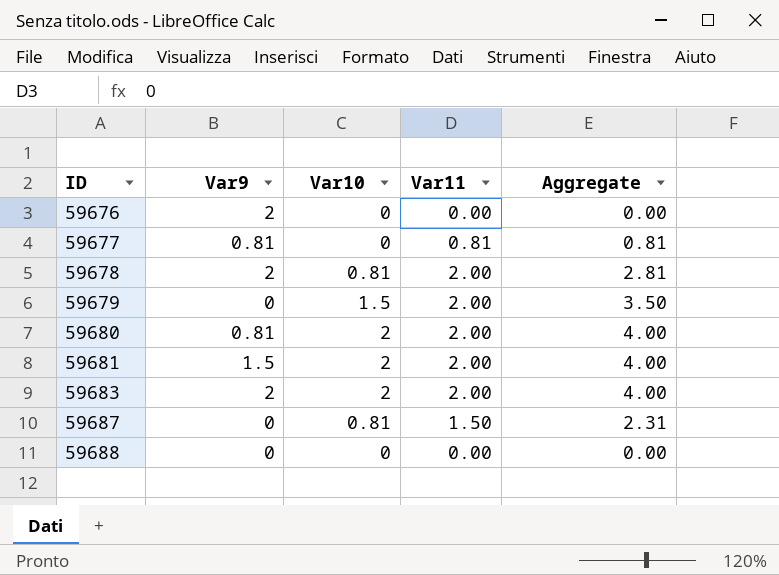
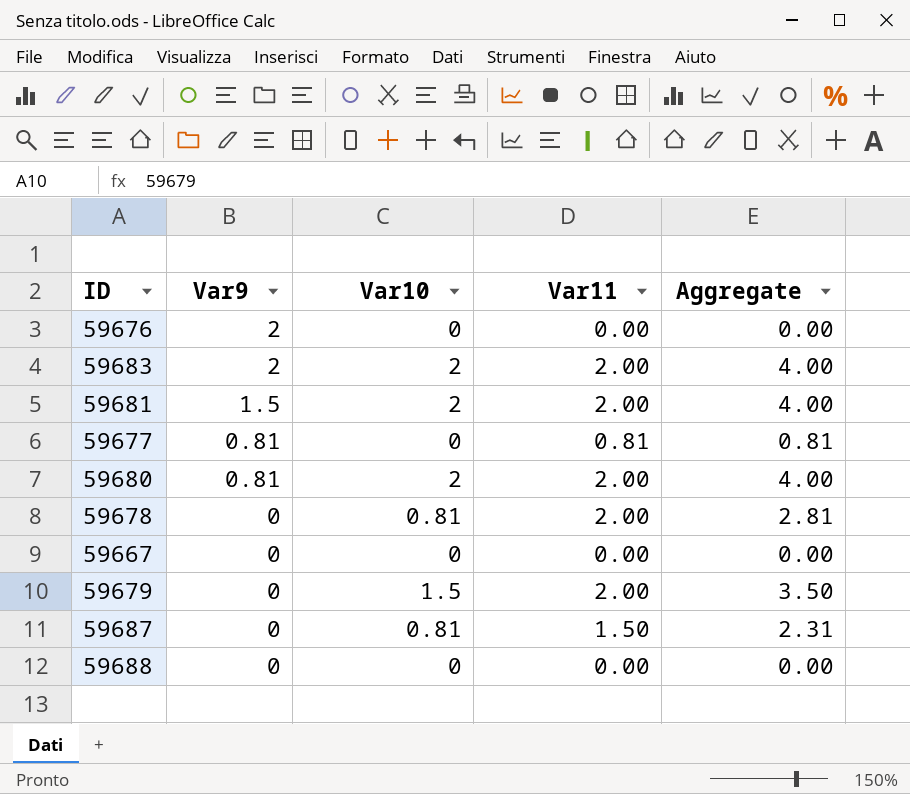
row order: ID ascending -> Var9 descending
59678 | Var9: 2 -> 0
row 59667: none -> 0 | 0 | 0.00 | 0.00

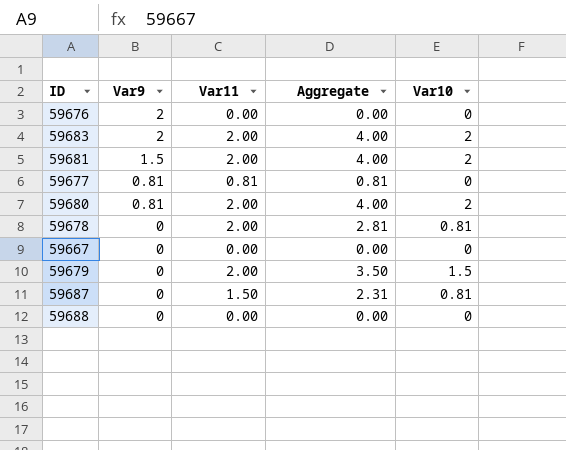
column Var10 | position: 3 -> 5

